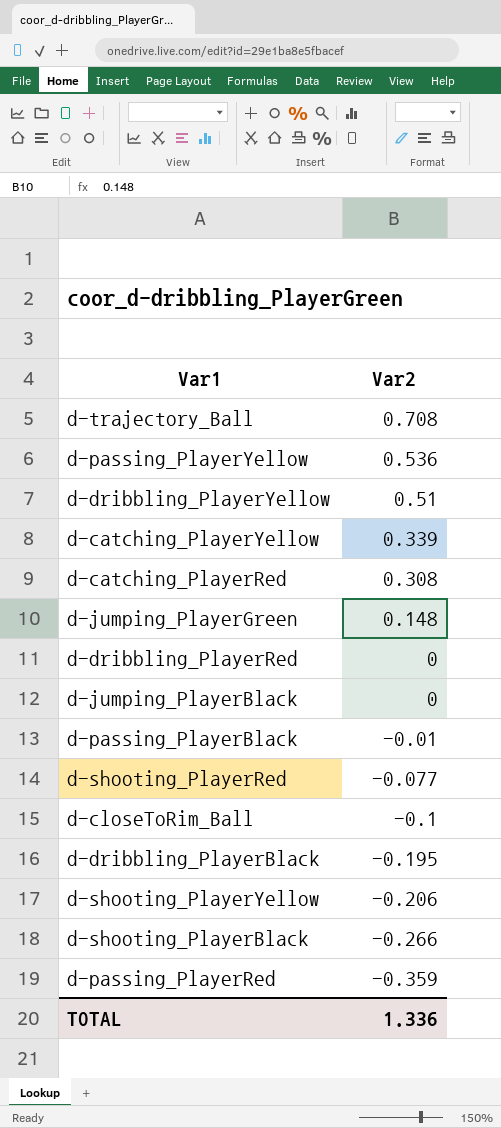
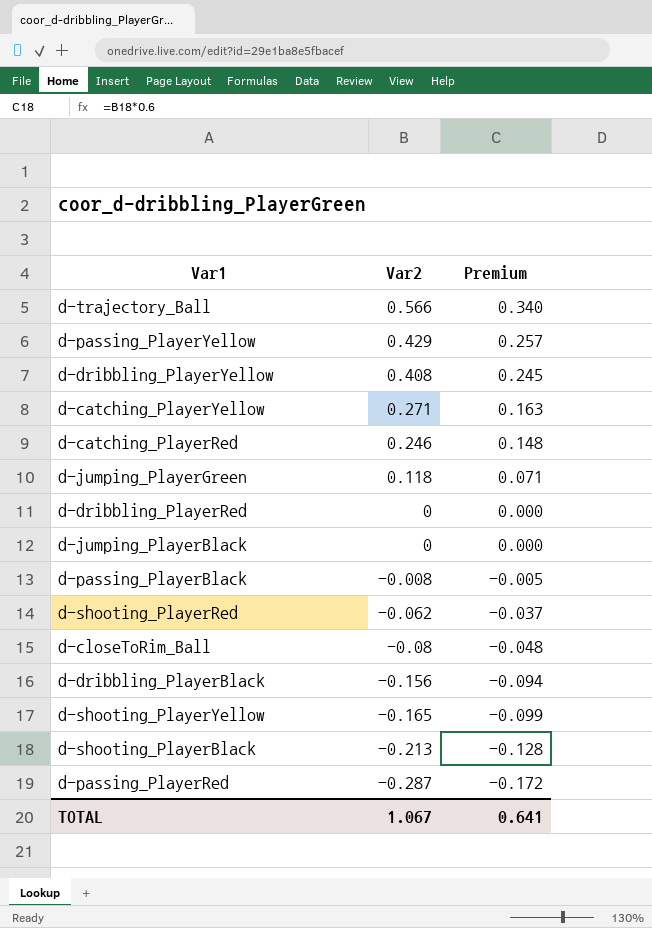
column Premium | formula: none -> [Var2] * 0.6
d-trajectory_Ball | Var2: 0.708 -> 0.566
d-passing_PlayerYellow | Var2: 0.536 -> 0.429
d-dribbling_PlayerYellow | Var2: 0.51 -> 0.408
d-catching_PlayerYellow | Var2: 0.339 -> 0.271
d-catching_PlayerRed | Var2: 0.308 -> 0.246
d-jumping_PlayerGreen | Var2: 0.148 -> 0.118
d-passing_PlayerBlack | Var2: -0.01 -> -0.008
d-shooting_PlayerRed | Var2: -0.077 -> -0.062
d-closeToRim_Ball | Var2: -0.1 -> -0.08
d-dribbling_PlayerBlack | Var2: -0.195 -> -0.156
d-shooting_PlayerYellow | Var2: -0.206 -> -0.165
d-shooting_PlayerBlack | Var2: -0.266 -> -0.213
d-passing_PlayerRed | Var2: -0.359 -> -0.287
TOTAL | Var2: 1.336 -> 1.067

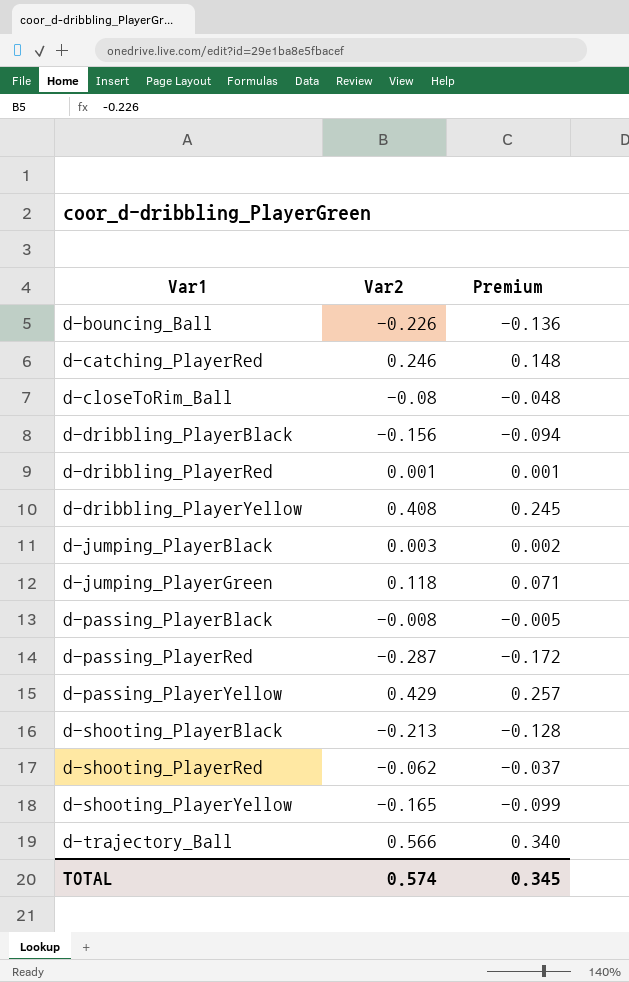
row order: Var2 descending -> Var1 ascending
row d-catching_PlayerYellow: 0.271 | 0.163 -> none
row d-bouncing_Ball: none -> -0.226 | -0.136
d-dribbling_PlayerRed | Var2: 0 -> 0.001
d-dribbling_PlayerRed | Premium: 0.000 -> 0.001
d-jumping_PlayerBlack | Var2: 0 -> 0.003
d-jumping_PlayerBlack | Premium: 0.000 -> 0.002
TOTAL | Var2: 1.067 -> 0.574
TOTAL | Premium: 0.641 -> 0.345

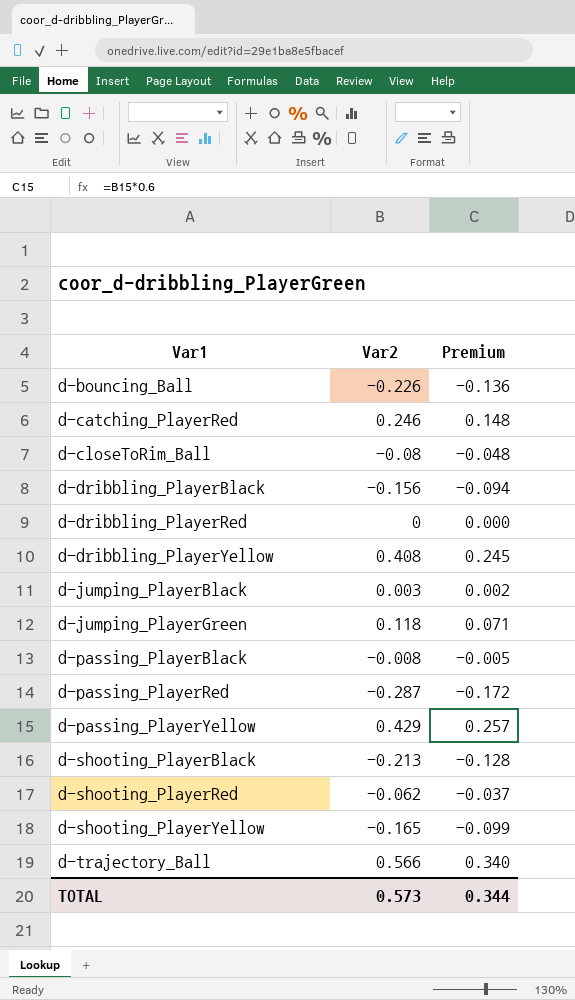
d-dribbling_PlayerRed | Var2: 0.001 -> 0
d-dribbling_PlayerRed | Premium: 0.001 -> 0.000
TOTAL | Var2: 0.574 -> 0.573
TOTAL | Premium: 0.345 -> 0.344

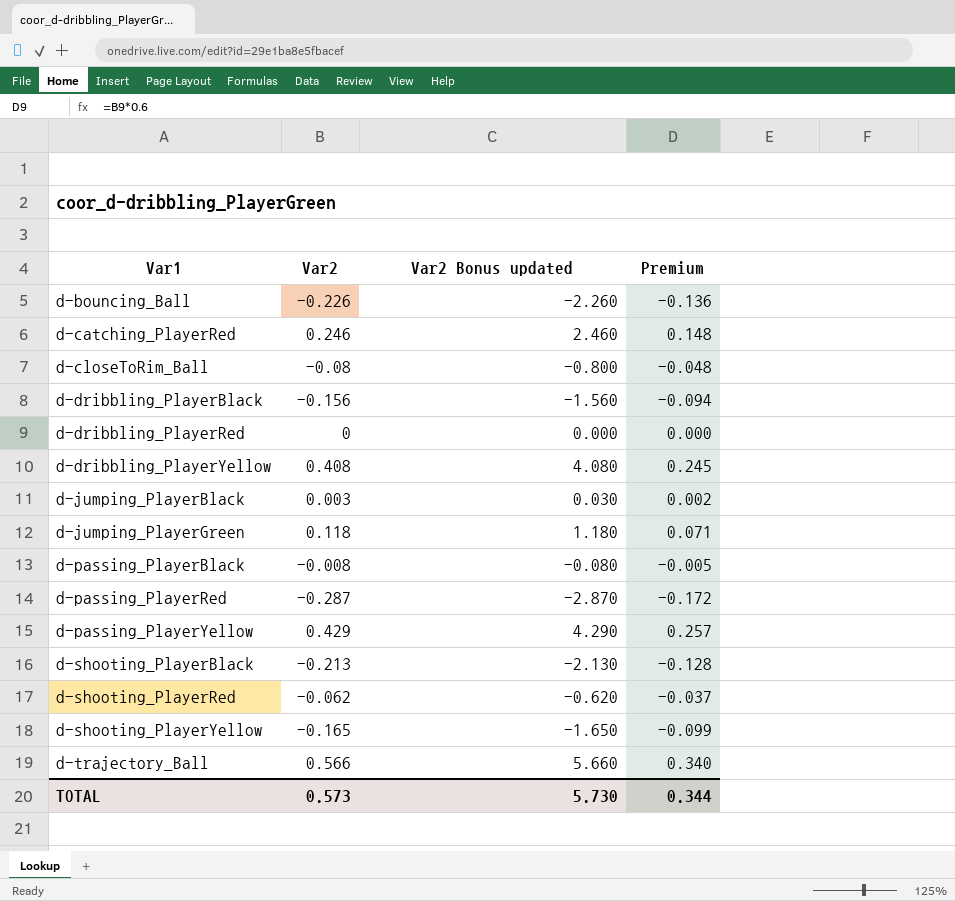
column Var2 Bonus updated | formula: none -> [Var2] * 10

